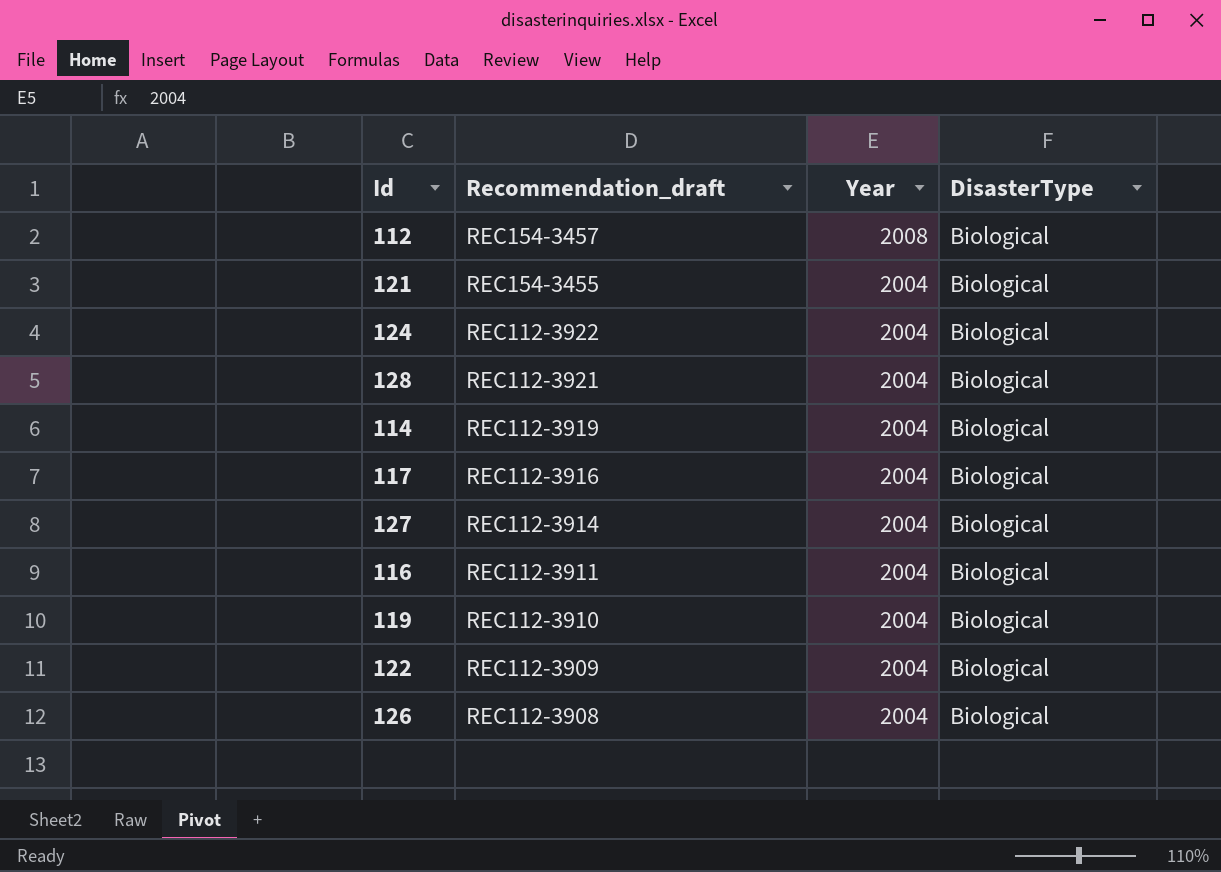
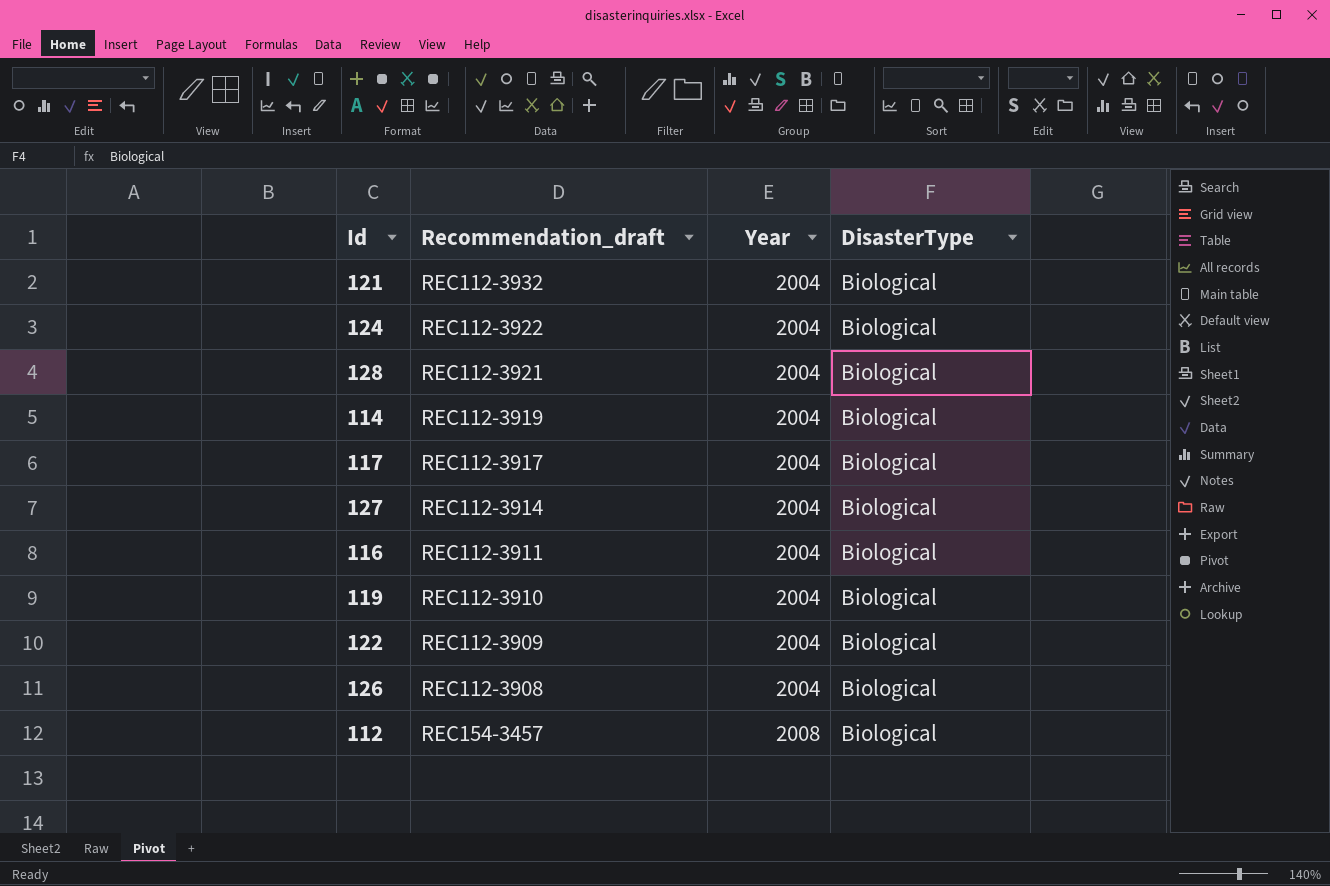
row order: Recommendation_draft descending -> Year ascending
121 | Recommendation_draft: REC154-3455 -> REC112-3932
117 | Recommendation_draft: REC112-3916 -> REC112-3917

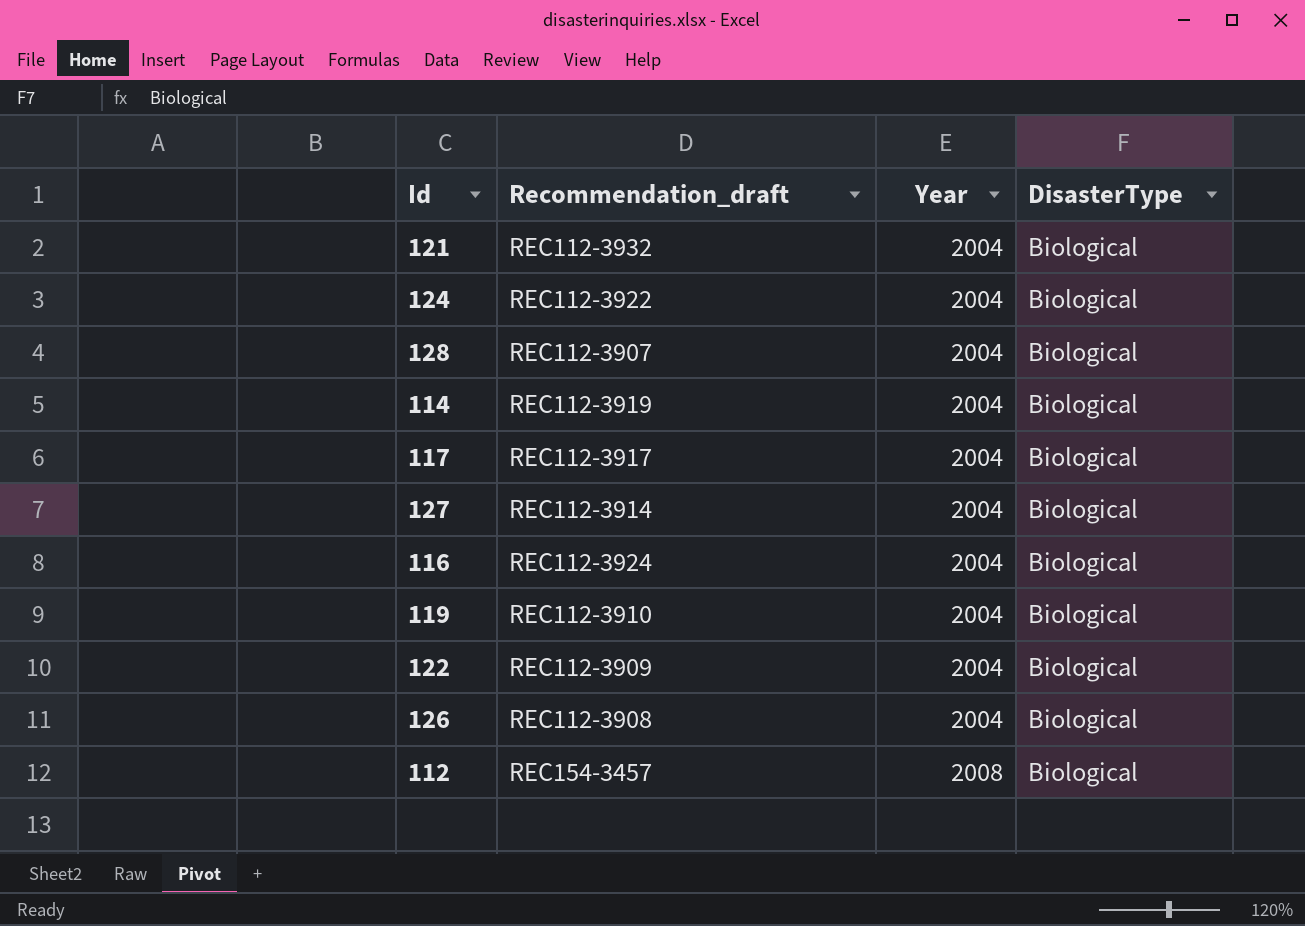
128 | Recommendation_draft: REC112-3921 -> REC112-3907
116 | Recommendation_draft: REC112-3911 -> REC112-3924

